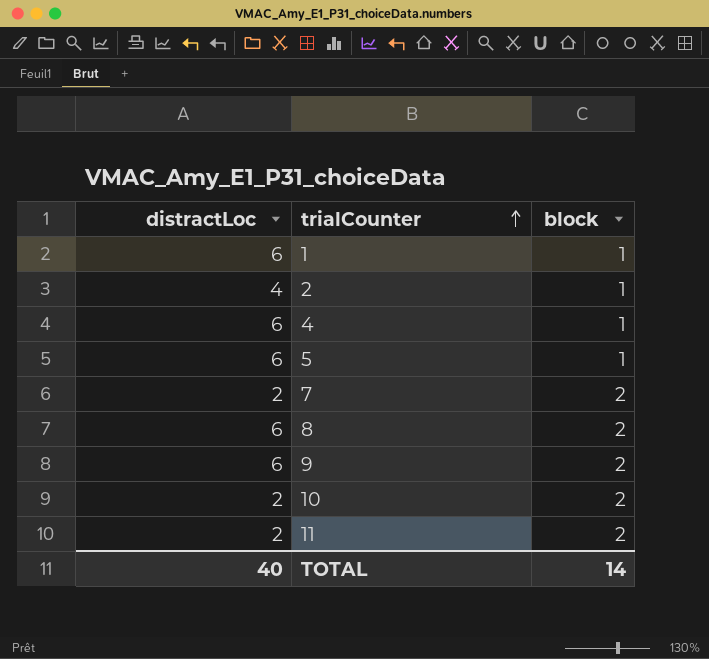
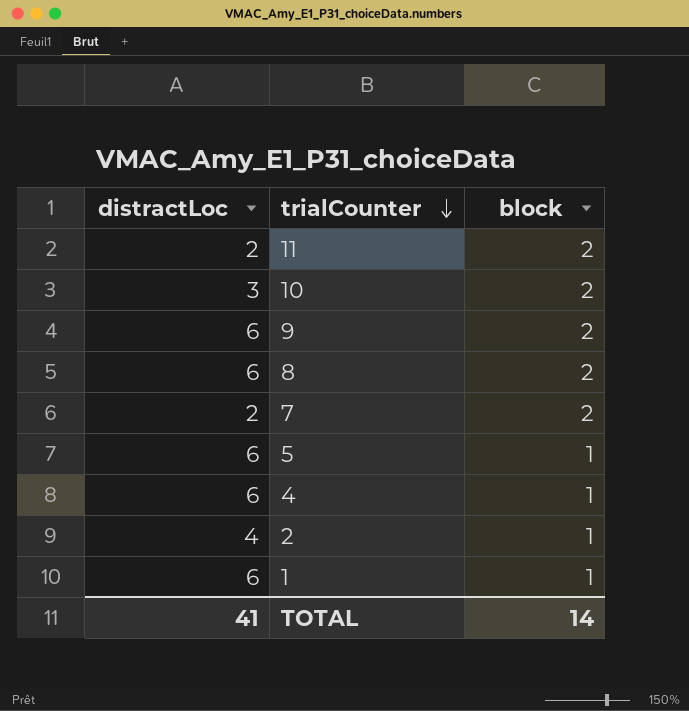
row order: trialCounter ascending -> trialCounter descending
10 | distractLoc: 2 -> 3
TOTAL | distractLoc: 40 -> 41

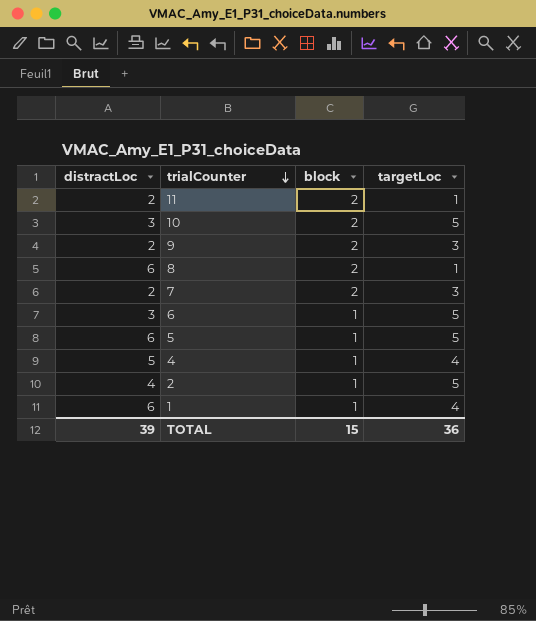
column targetLoc | position: none -> 4
9 | distractLoc: 6 -> 2
row 6: none -> 3 | 1 | 5
4 | distractLoc: 6 -> 5
TOTAL | distractLoc: 41 -> 39
TOTAL | block: 14 -> 15

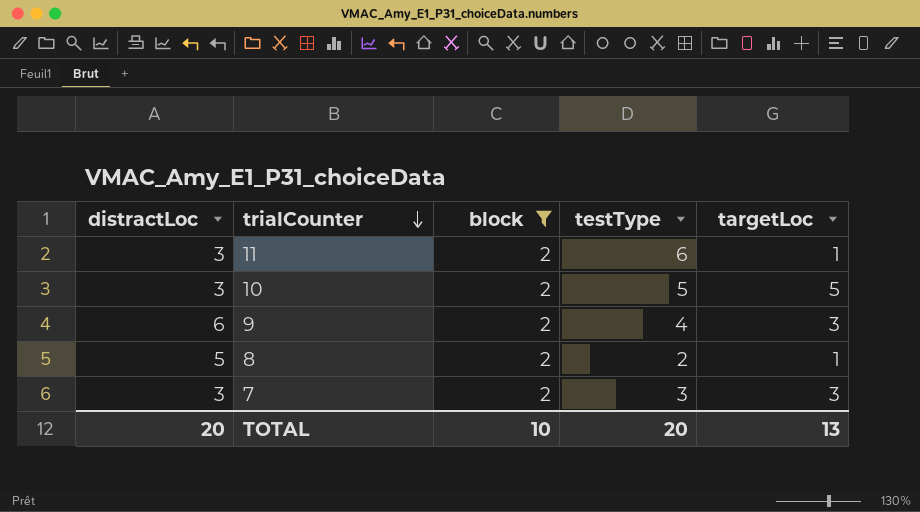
filter: none -> block = 2
column testType | position: none -> 4
11 | distractLoc: 2 -> 3
9 | distractLoc: 2 -> 6
8 | distractLoc: 6 -> 5
7 | distractLoc: 2 -> 3
TOTAL | distractLoc: 39 -> 20
TOTAL | block: 15 -> 10
TOTAL | targetLoc: 36 -> 13

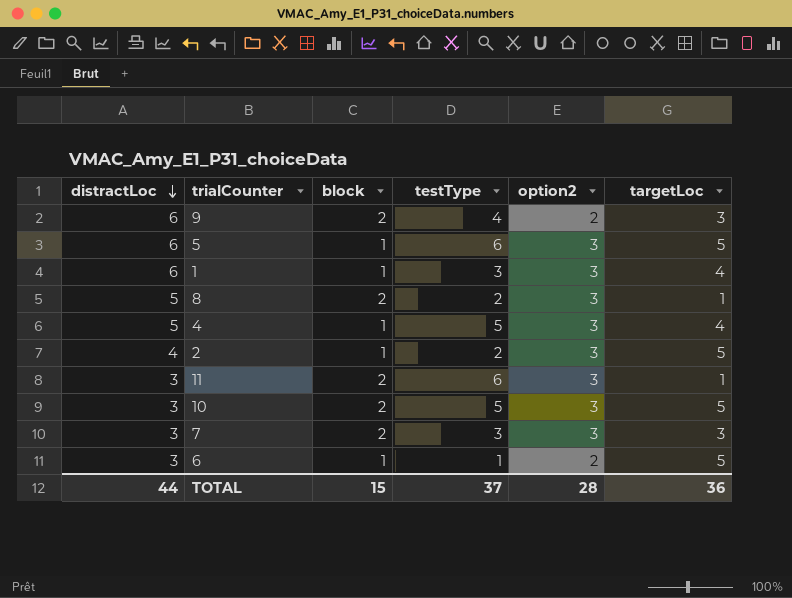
filter: block = 2 -> none
row order: trialCounter descending -> distractLoc descending
column option2 | position: none -> 5
TOTAL | distractLoc: 20 -> 44
TOTAL | block: 10 -> 15
TOTAL | testType: 20 -> 37
TOTAL | targetLoc: 13 -> 36

